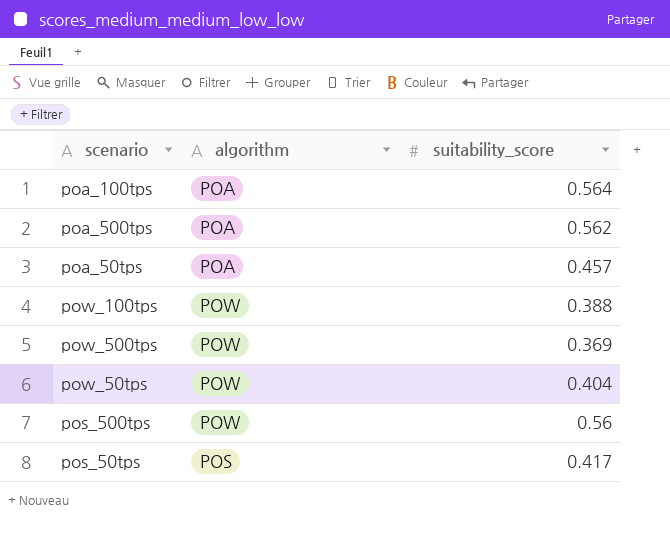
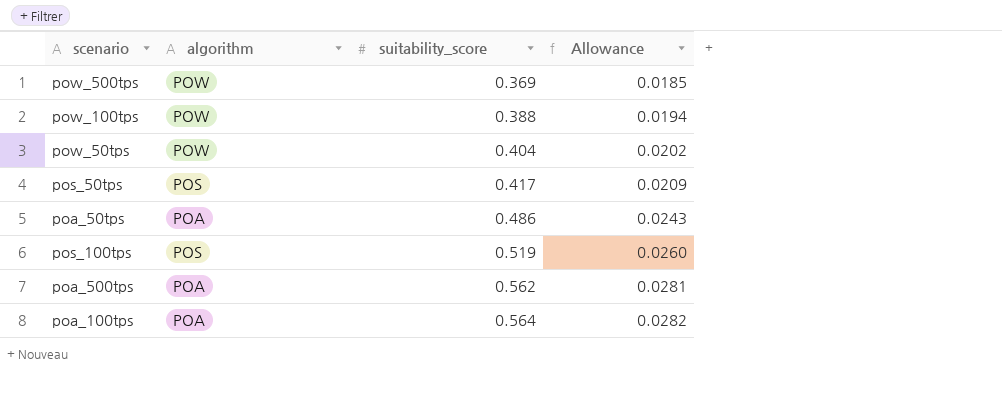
row order: none -> suitability_score ascending
column Allowance | formula: none -> [suitability_score] * 0.05
row pos_500tps: POW | 0.56 -> none
poa_50tps | suitability_score: 0.457 -> 0.486
row pos_100tps: none -> POS | 0.519 | 0.0260

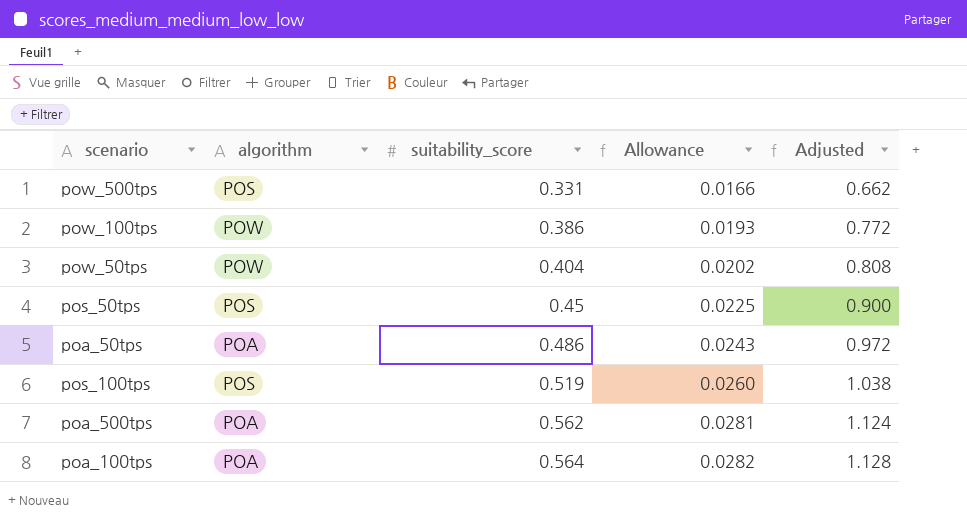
column Adjusted | formula: none -> [suitability_score] * 2
pow_500tps | algorithm: POW -> POS
pow_500tps | suitability_score: 0.369 -> 0.331
pow_500tps | Allowance: 0.0185 -> 0.0166
pow_100tps | suitability_score: 0.388 -> 0.386
pow_100tps | Allowance: 0.0194 -> 0.0193
pos_50tps | suitability_score: 0.417 -> 0.45
pos_50tps | Allowance: 0.0209 -> 0.0225

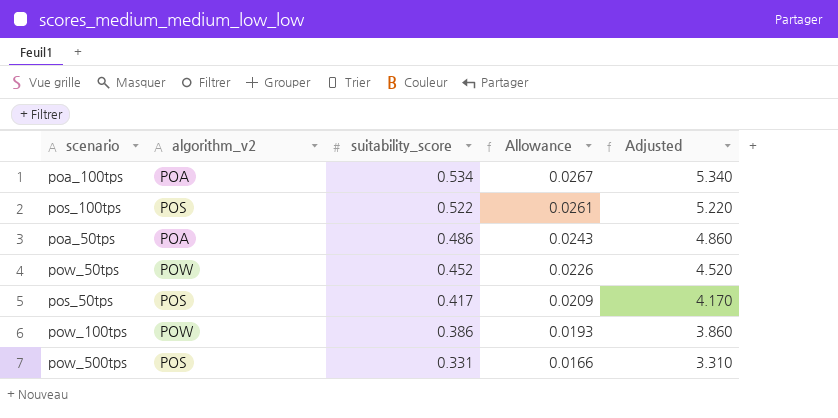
row order: suitability_score ascending -> suitability_score descending
column name: algorithm -> algorithm_v2
column Adjusted | formula: [suitability_score] * 2 -> [suitability_score] * 10
row poa_500tps: POA | 0.562 | 0.0281 | 1.124 -> none
poa_100tps | suitability_score: 0.564 -> 0.534
poa_100tps | Allowance: 0.0282 -> 0.0267
pos_100tps | suitability_score: 0.519 -> 0.522
pos_100tps | Allowance: 0.0260 -> 0.0261
pow_50tps | suitability_score: 0.404 -> 0.452
pow_50tps | Allowance: 0.0202 -> 0.0226
pos_50tps | suitability_score: 0.45 -> 0.417
pos_50tps | Allowance: 0.0225 -> 0.0209

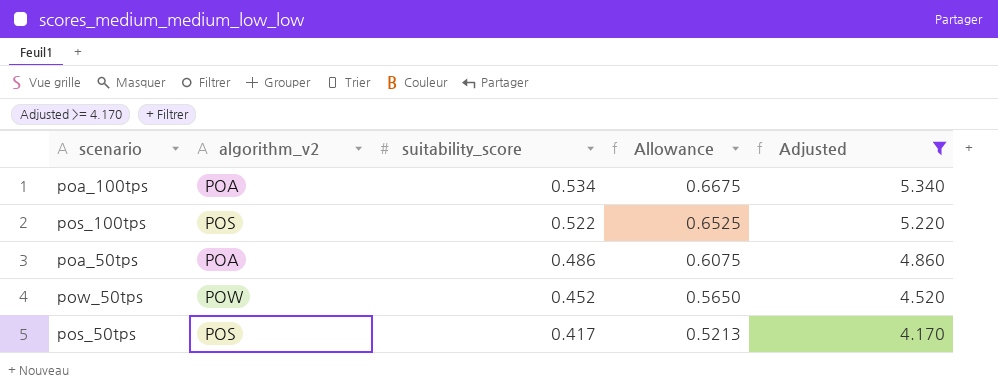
filter: none -> Adjusted >= 4.170
column Allowance | formula: [suitability_score] * 0.05 -> [suitability_score] * 1.25

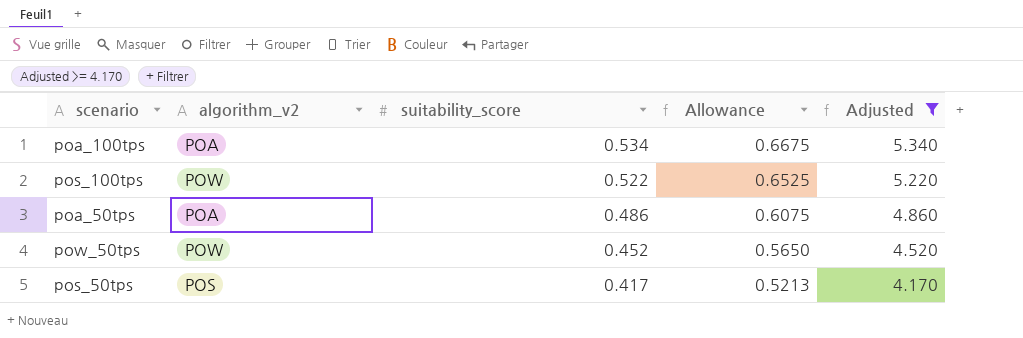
pos_100tps | algorithm_v2: POS -> POW

